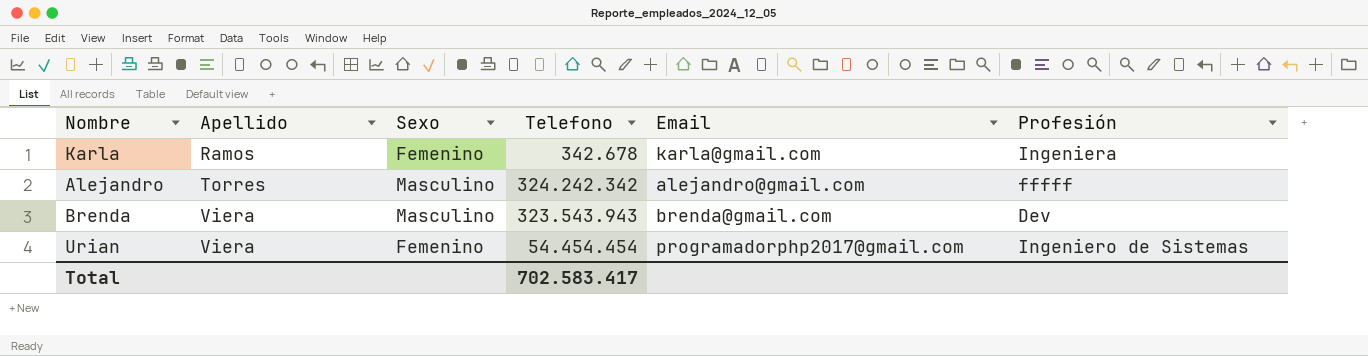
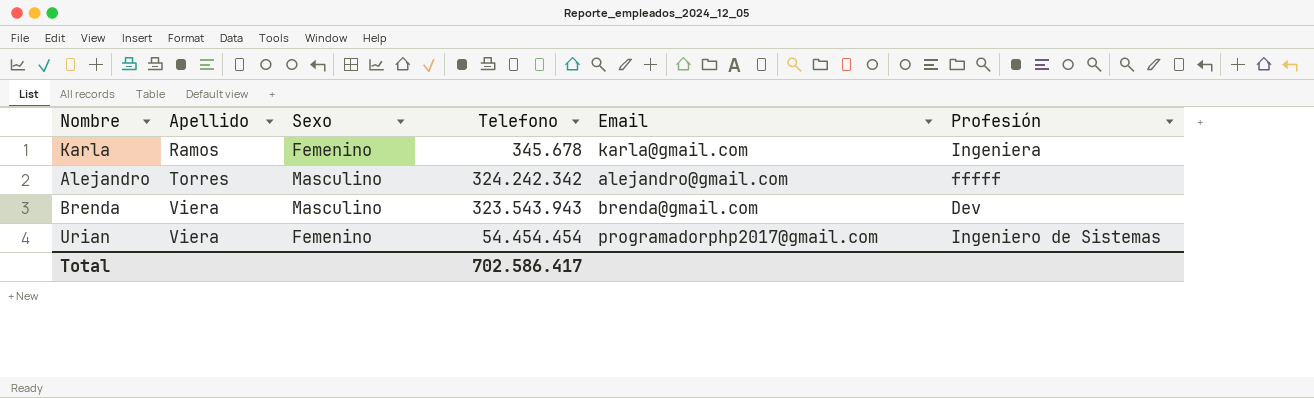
Karla | Telefono: 342.678 -> 345.678
Total | Telefono: 702.583.417 -> 702.586.417

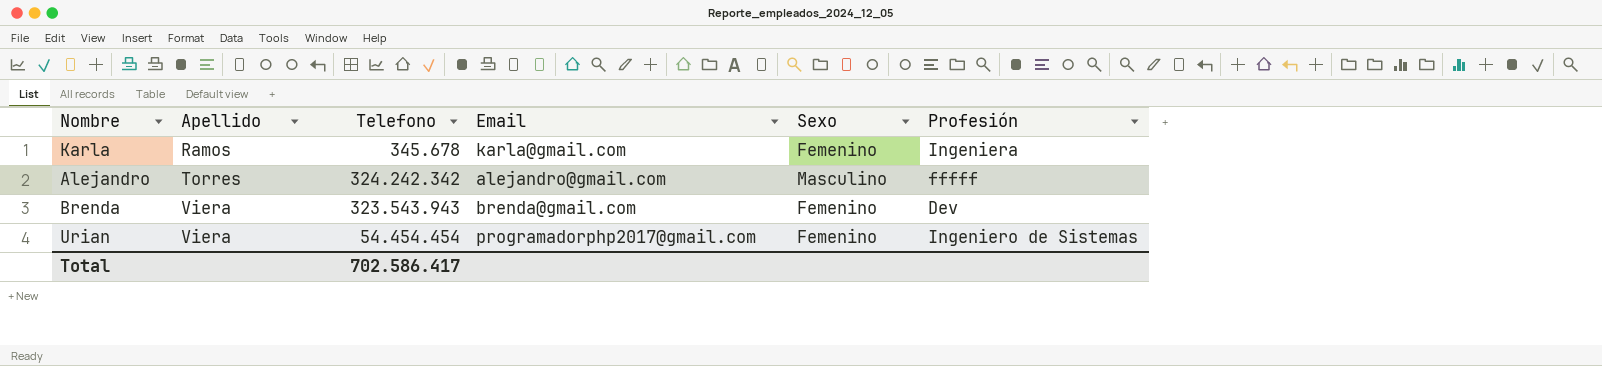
column Sexo | position: 3 -> 5
Brenda | Sexo: Masculino -> Femenino

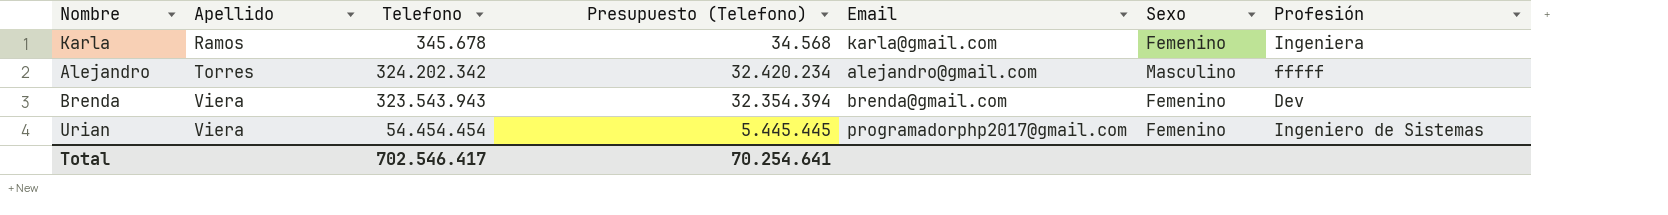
column Presupuesto (Telefono) | formula: none -> [Telefono] * 0,1
Alejandro | Telefono: 324.242.342 -> 324.202.342
Total | Telefono: 702.586.417 -> 702.546.417

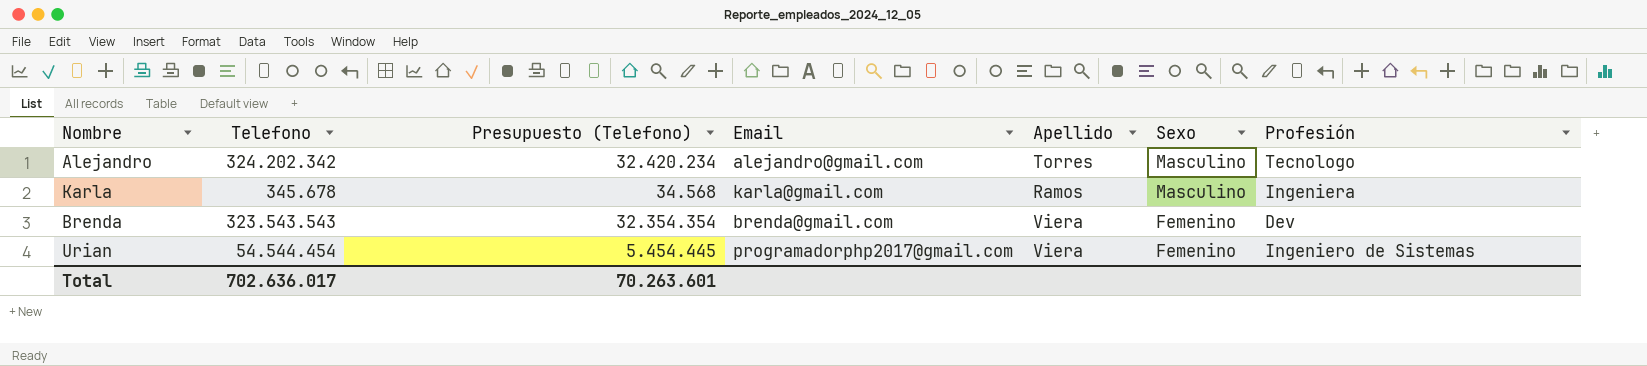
row order: Apellido ascending -> Sexo descending
column Apellido | position: 2 -> 5
Alejandro | Profesión: fffff -> Tecnologo
Karla | Sexo: Femenino -> Masculino
Brenda | Telefono: 323.543.943 -> 323.543.543
Brenda | Presupuesto (Telefono): 32.354.394 -> 32.354.354
Urian | Telefono: 54.454.454 -> 54.544.454
Urian | Presupuesto (Telefono): 5.445.445 -> 5.454.445
Total | Telefono: 702.546.417 -> 702.636.017
Total | Presupuesto (Telefono): 70.254.641 -> 70.263.601

